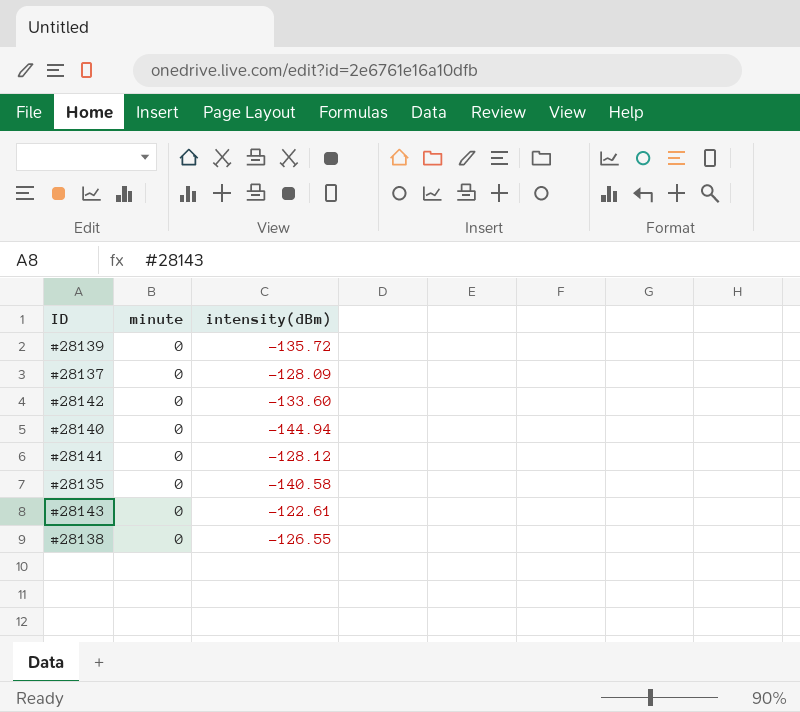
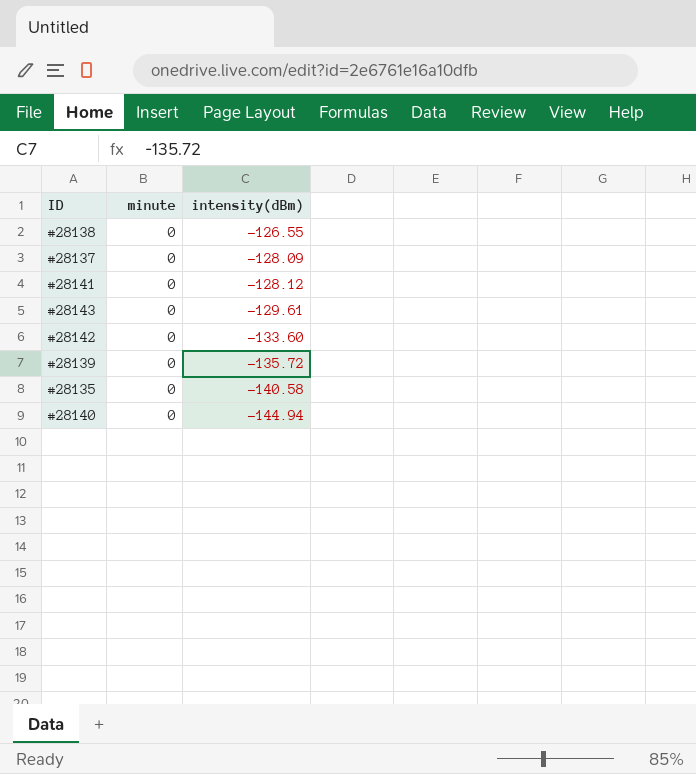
row order: none -> intensity(dBm) descending
#28143 | intensity(dBm): -122.61 -> -129.61

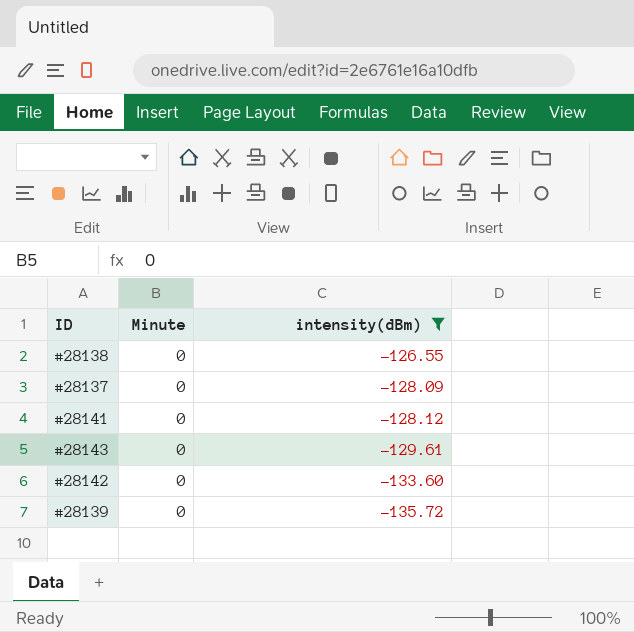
filter: none -> intensity(dBm) >= -135.72
column name: minute -> Minute

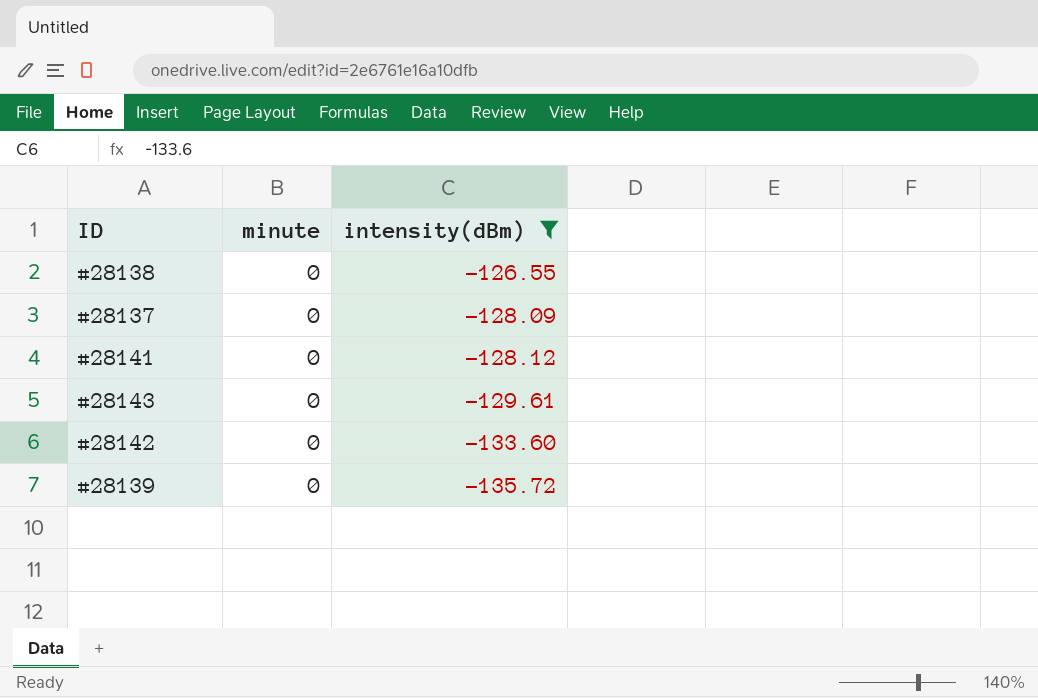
column name: Minute -> minute

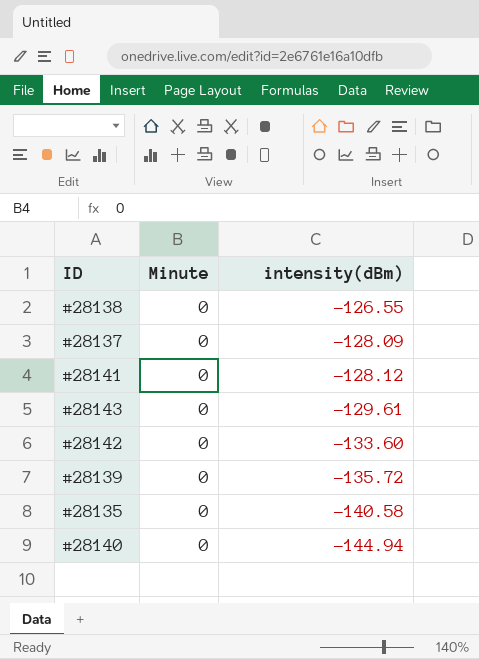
filter: intensity(dBm) >= -135.72 -> none
column name: minute -> Minute

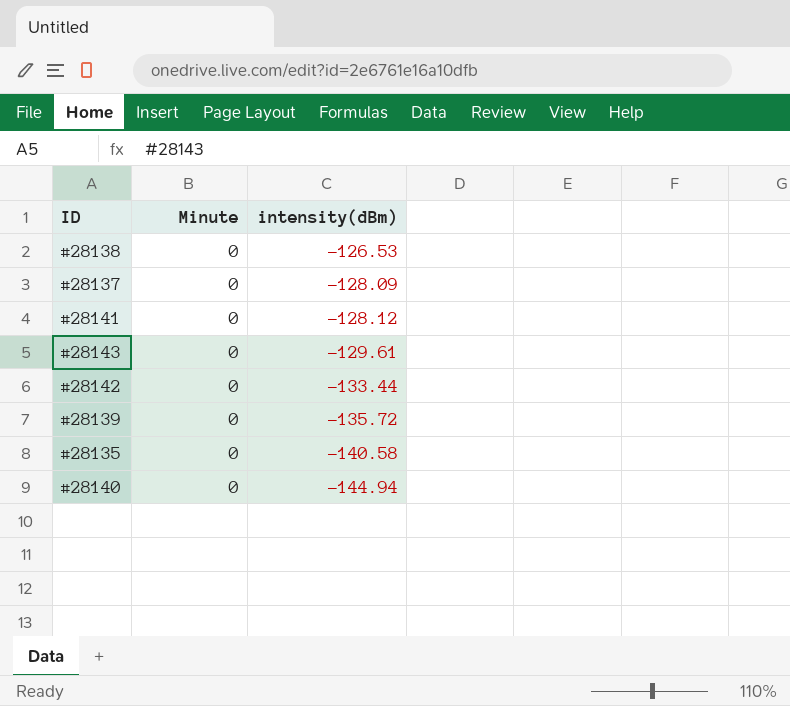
#28138 | intensity(dBm): -126.55 -> -126.53
#28142 | intensity(dBm): -133.60 -> -133.44

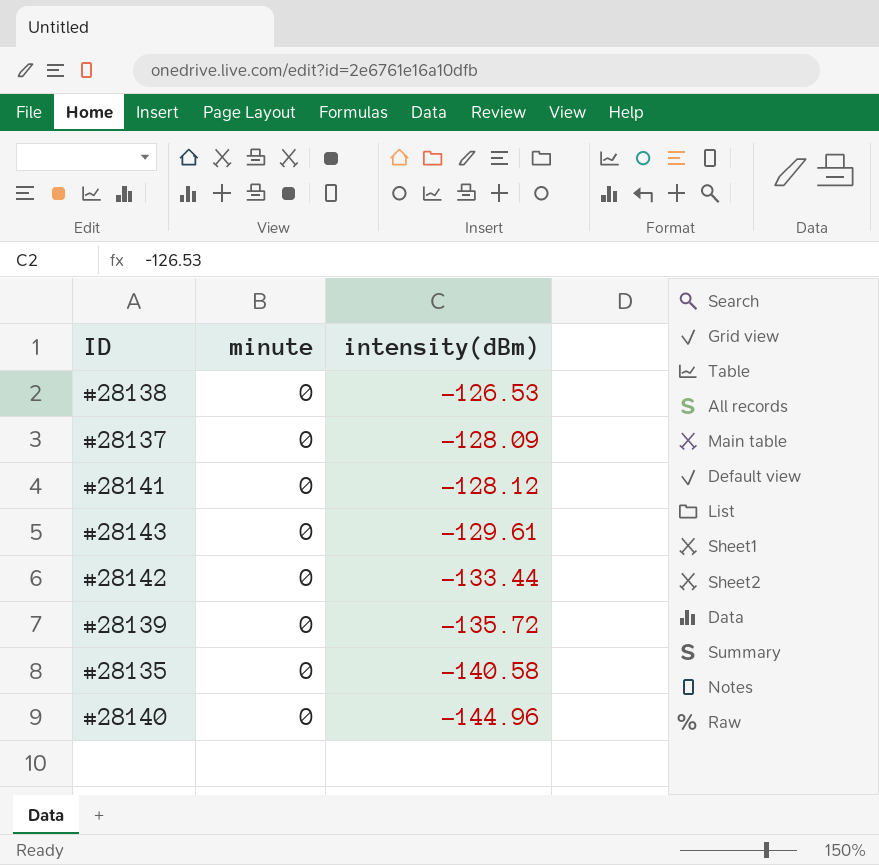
column name: Minute -> minute
#28140 | intensity(dBm): -144.94 -> -144.96

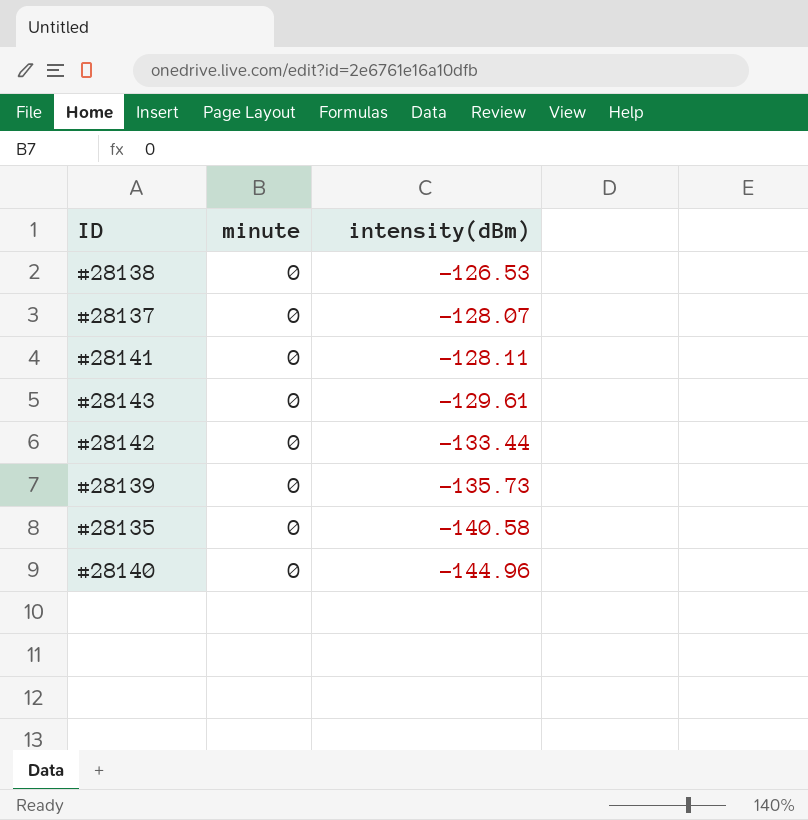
#28137 | intensity(dBm): -128.09 -> -128.07
#28141 | intensity(dBm): -128.12 -> -128.11
#28139 | intensity(dBm): -135.72 -> -135.73

